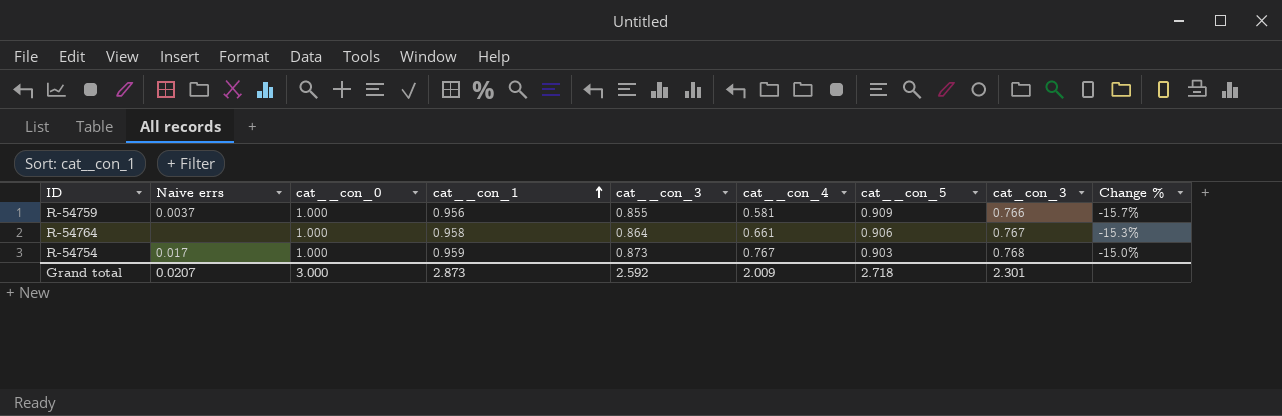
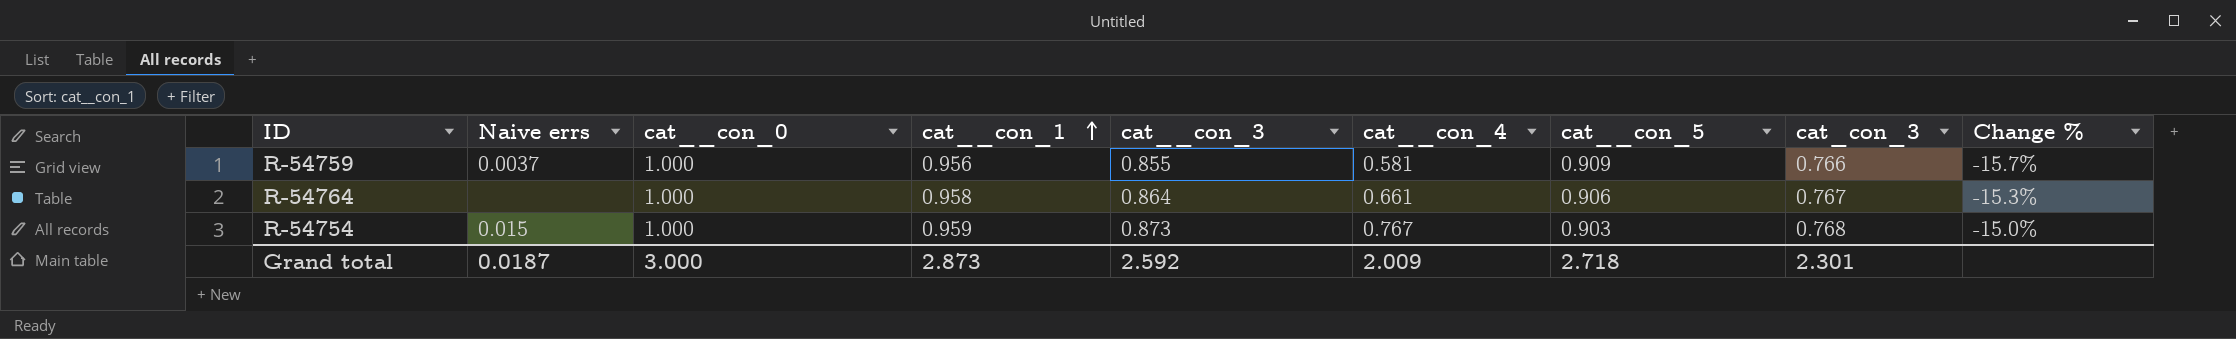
R-54754 | Naive errs: 0.017 -> 0.015
Grand total | Naive errs: 0.0207 -> 0.0187

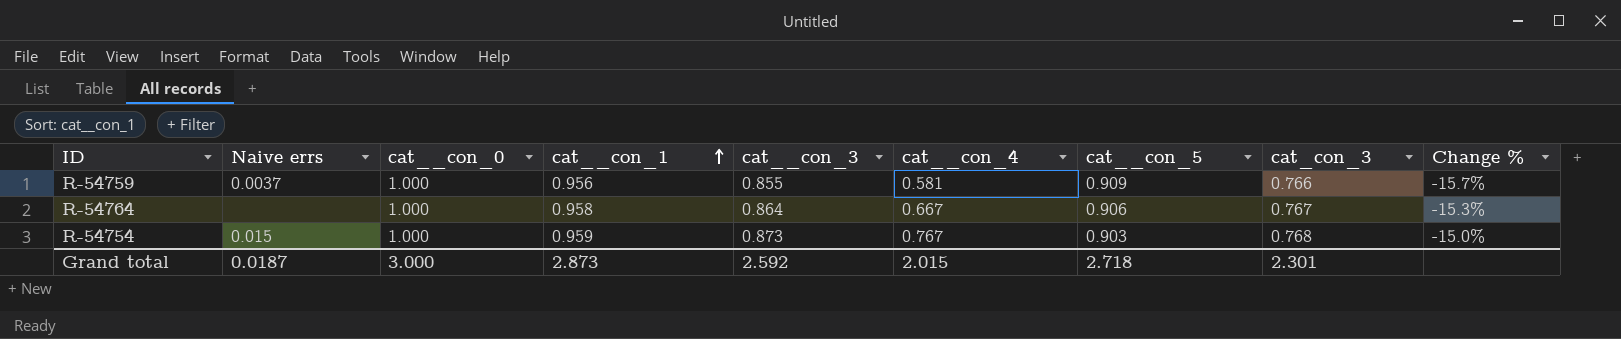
R-54764 | cat__con_4: 0.661 -> 0.667
Grand total | cat__con_4: 2.009 -> 2.015

